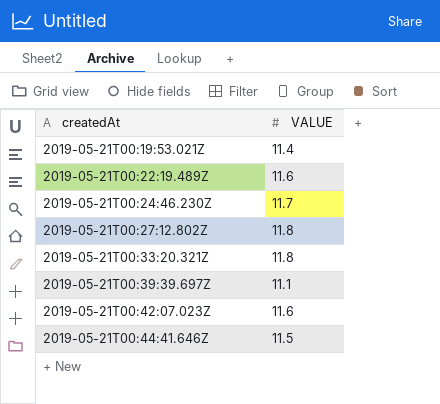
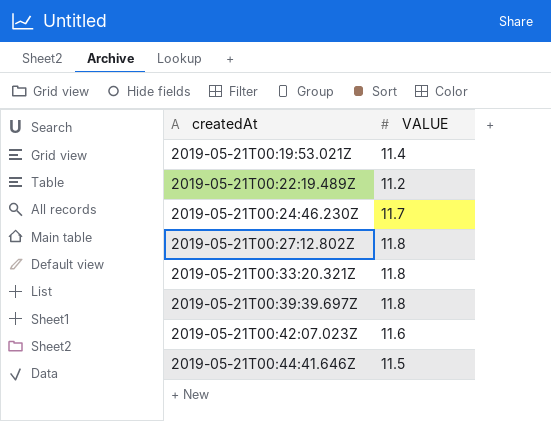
2019-05-21T00:22:19.489Z | VALUE: 11.6 -> 11.2
2019-05-21T00:39:39.697Z | VALUE: 11.1 -> 11.8

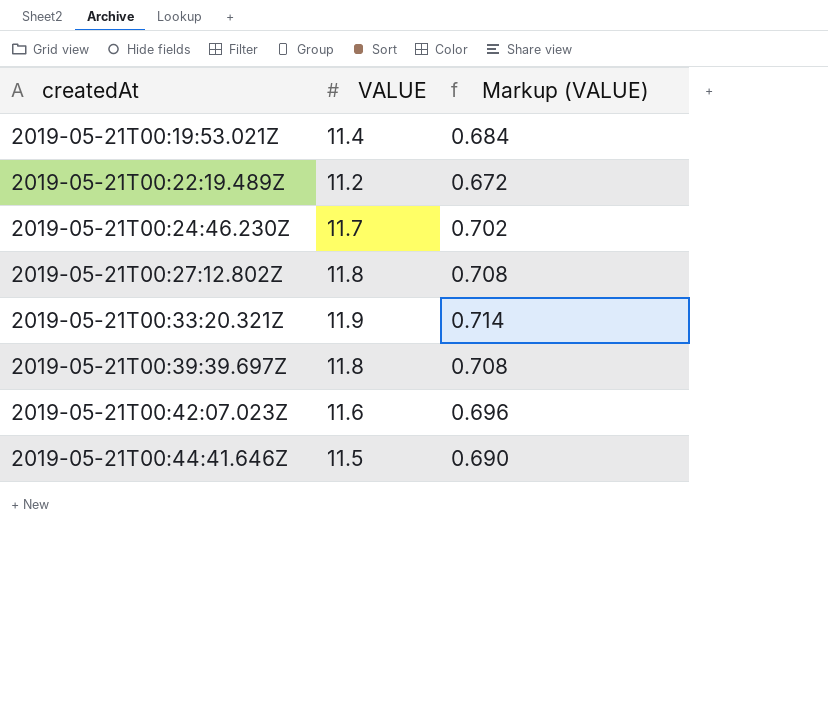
column Markup (VALUE) | formula: none -> [VALUE] * 0.06
2019-05-21T00:33:20.321Z | VALUE: 11.8 -> 11.9

